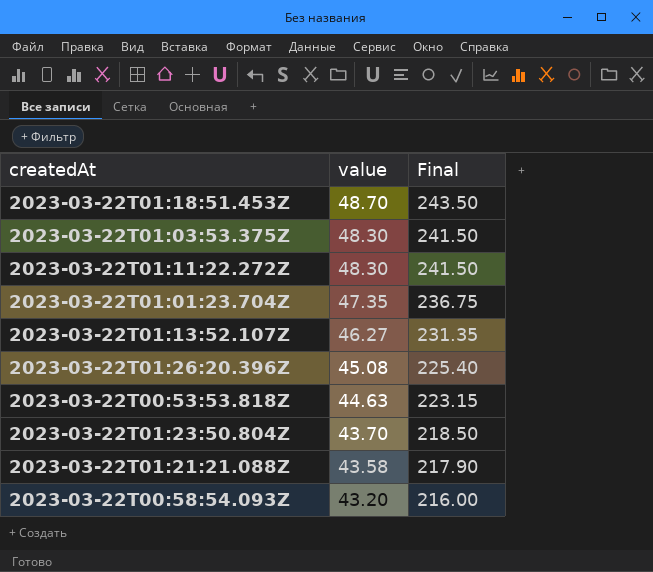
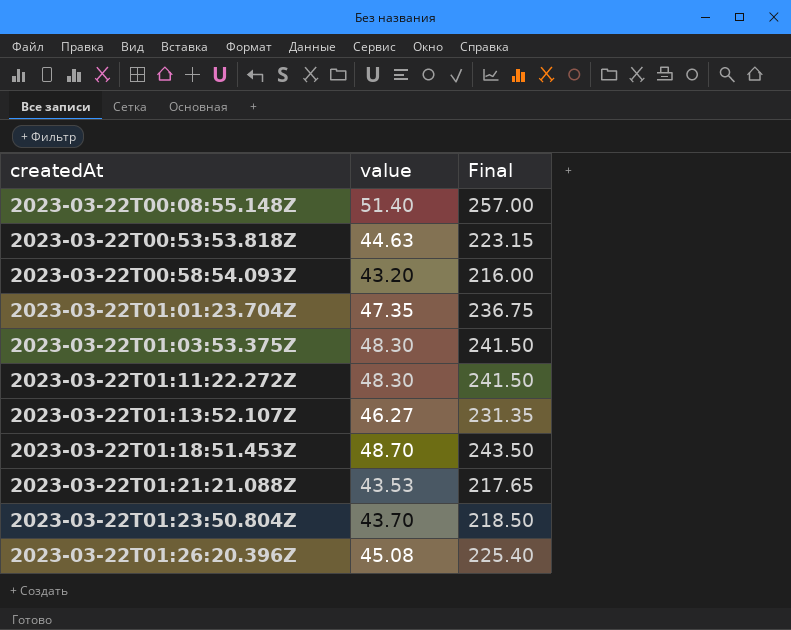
row order: value descending -> createdAt ascending
row 2023-03-22T00:08:55.148Z: none -> 51.40 | 257.00
2023-03-22T01:21:21.088Z | value: 43.58 -> 43.53
2023-03-22T01:21:21.088Z | Final: 217.90 -> 217.65

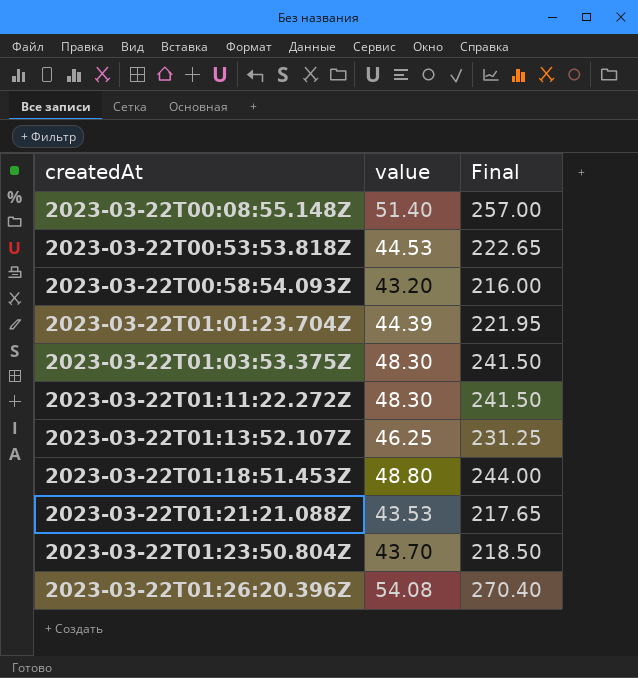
2023-03-22T00:53:53.818Z | value: 44.63 -> 44.53
2023-03-22T00:53:53.818Z | Final: 223.15 -> 222.65
2023-03-22T01:01:23.704Z | value: 47.35 -> 44.39
2023-03-22T01:01:23.704Z | Final: 236.75 -> 221.95
2023-03-22T01:13:52.107Z | value: 46.27 -> 46.25
2023-03-22T01:13:52.107Z | Final: 231.35 -> 231.25
2023-03-22T01:18:51.453Z | value: 48.70 -> 48.80
2023-03-22T01:18:51.453Z | Final: 243.50 -> 244.00
2023-03-22T01:26:20.396Z | value: 45.08 -> 54.08
2023-03-22T01:26:20.396Z | Final: 225.40 -> 270.40

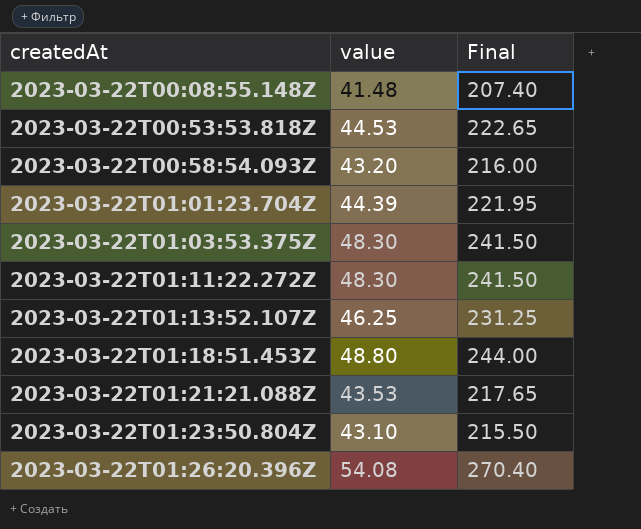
2023-03-22T00:08:55.148Z | value: 51.40 -> 41.48
2023-03-22T00:08:55.148Z | Final: 257.00 -> 207.40
2023-03-22T01:23:50.804Z | value: 43.70 -> 43.10
2023-03-22T01:23:50.804Z | Final: 218.50 -> 215.50

